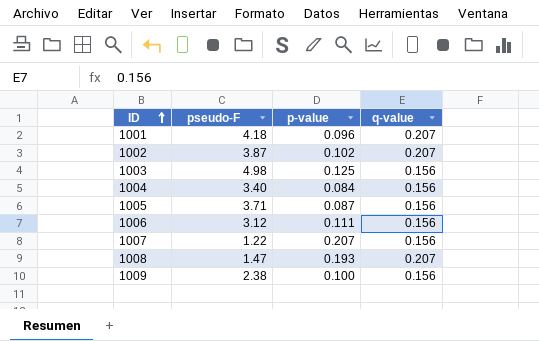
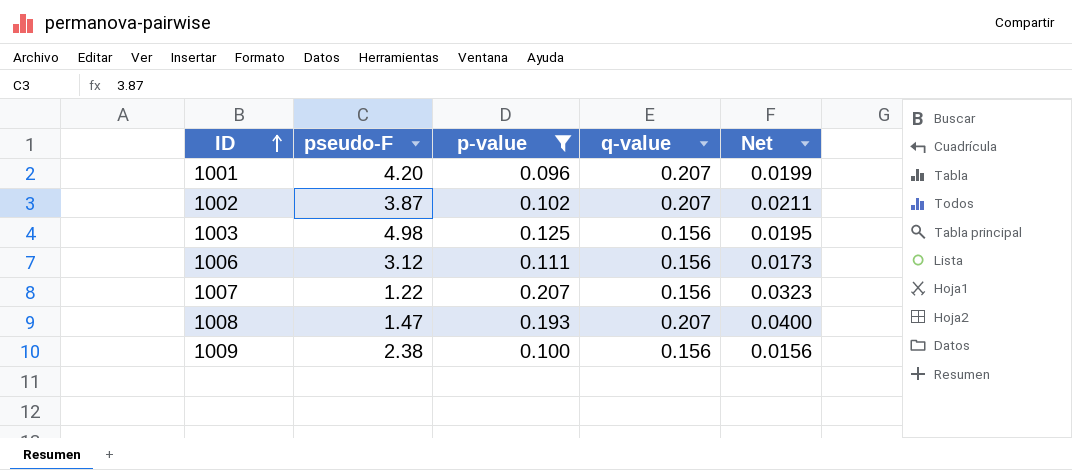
filter: none -> p-value >= 0.096
column Net | formula: none -> [p-value] * [q-value]
1001 | pseudo-F: 4.18 -> 4.20

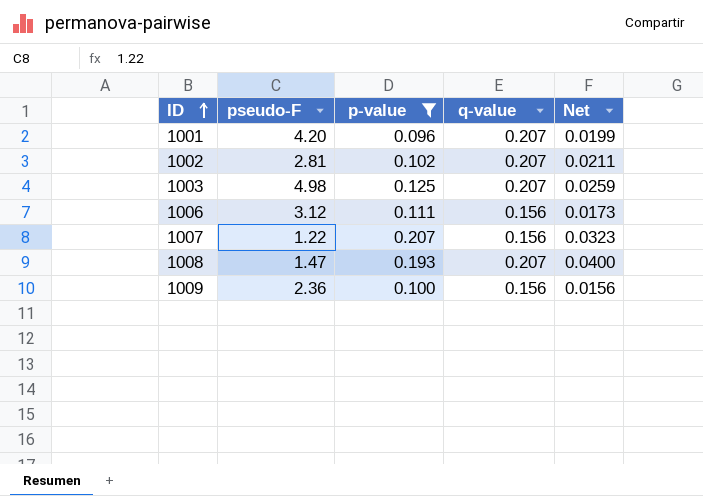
1002 | pseudo-F: 3.87 -> 2.81
1003 | q-value: 0.156 -> 0.207
1003 | Net: 0.0195 -> 0.0259
1009 | pseudo-F: 2.38 -> 2.36

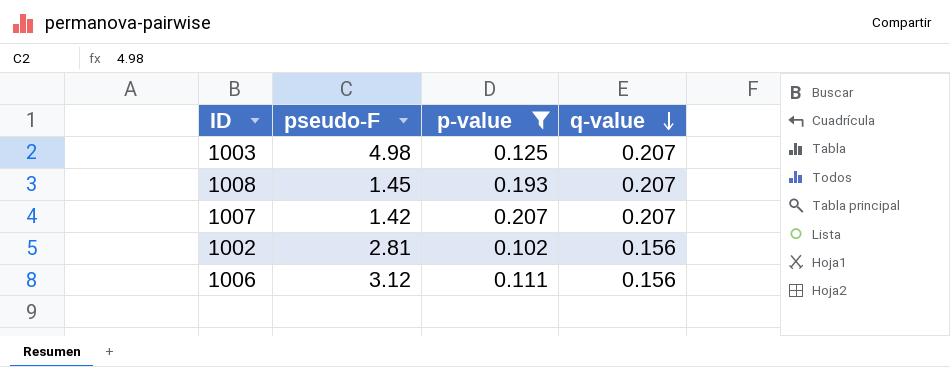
row order: ID ascending -> q-value descending
column Net | formula: [p-value] * [q-value] -> none
row 1001: 4.20 | 0.096 | 0.207 | 0.0199 -> none
row 1009: 2.36 | 0.100 | 0.156 | 0.0156 -> none
1008 | pseudo-F: 1.47 -> 1.45
1007 | pseudo-F: 1.22 -> 1.42
1007 | q-value: 0.156 -> 0.207
1002 | q-value: 0.207 -> 0.156

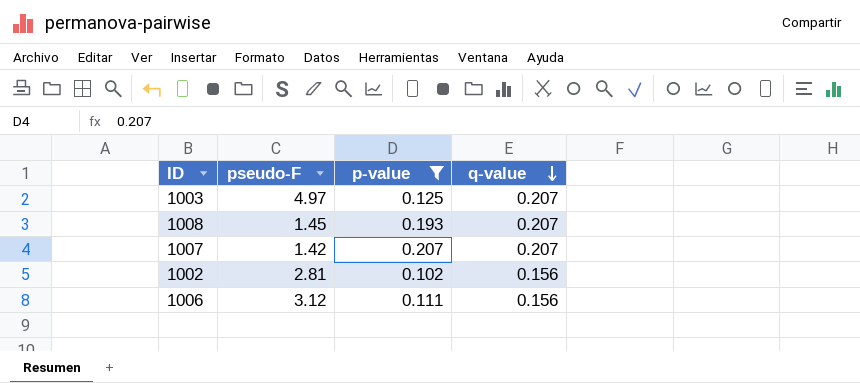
1003 | pseudo-F: 4.98 -> 4.97

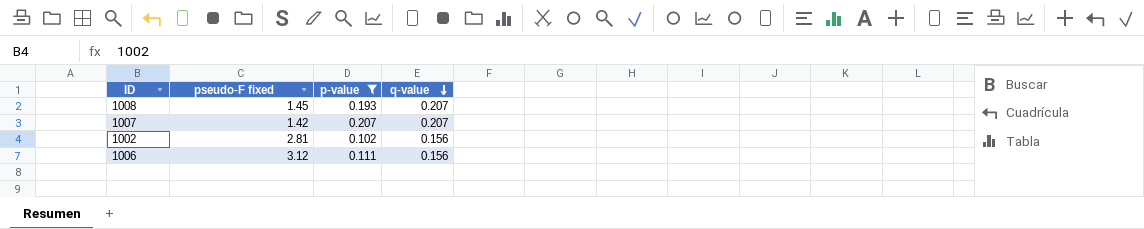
column name: pseudo-F -> pseudo-F fixed
row 1003: 4.97 | 0.125 | 0.207 -> none

